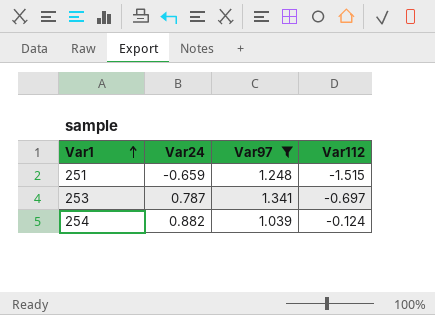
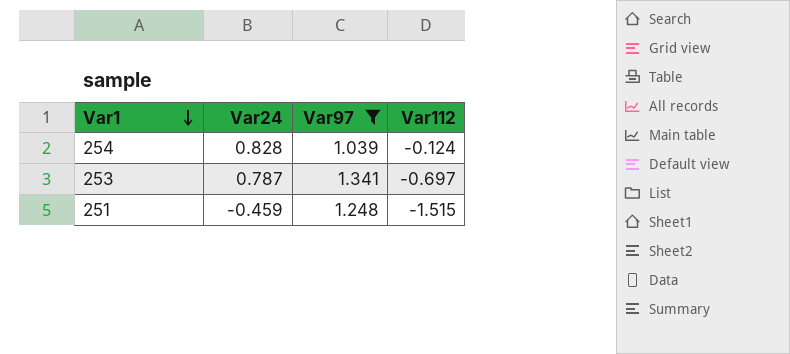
row order: Var1 ascending -> Var1 descending
254 | Var24: 0.882 -> 0.828
251 | Var24: -0.659 -> -0.459

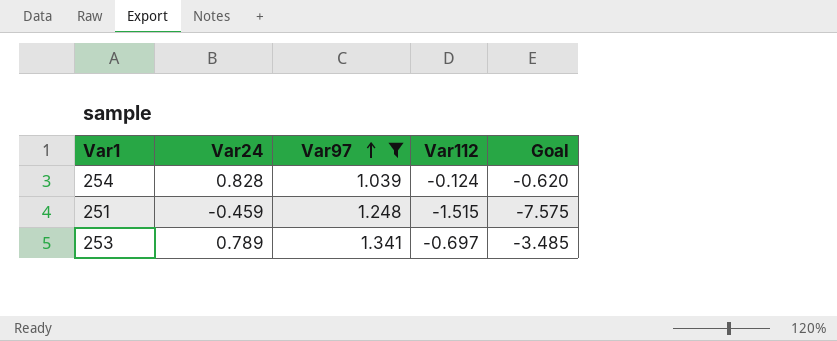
row order: Var1 descending -> Var97 ascending
column Goal | formula: none -> [Var112] * 5
253 | Var24: 0.787 -> 0.789

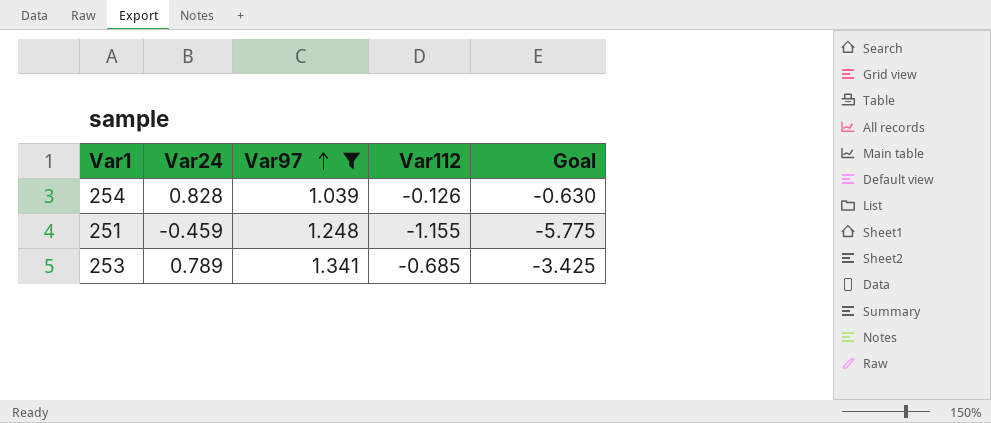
254 | Var112: -0.124 -> -0.126
254 | Goal: -0.620 -> -0.630
251 | Var112: -1.515 -> -1.155
251 | Goal: -7.575 -> -5.775
253 | Var112: -0.697 -> -0.685
253 | Goal: -3.485 -> -3.425

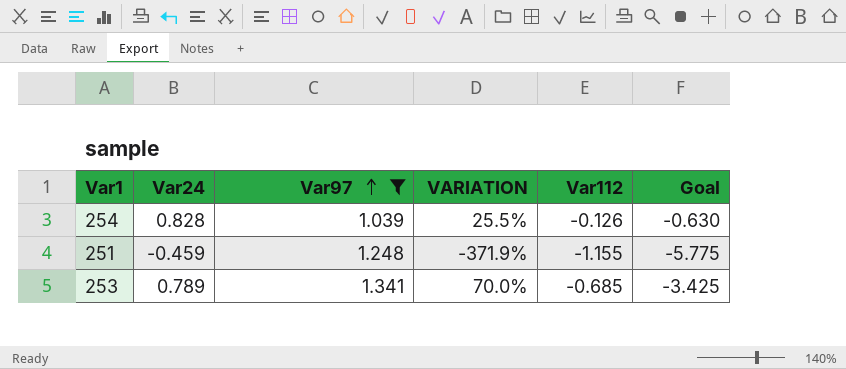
column VARIATION | formula: none -> ([Var97] - [Var24]) / [Var24]

